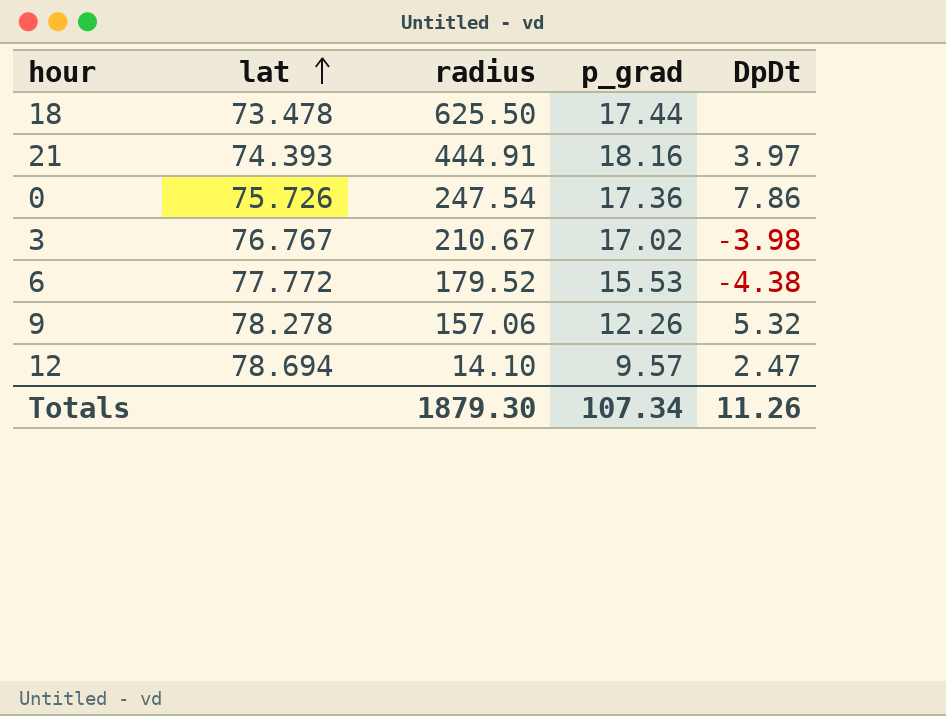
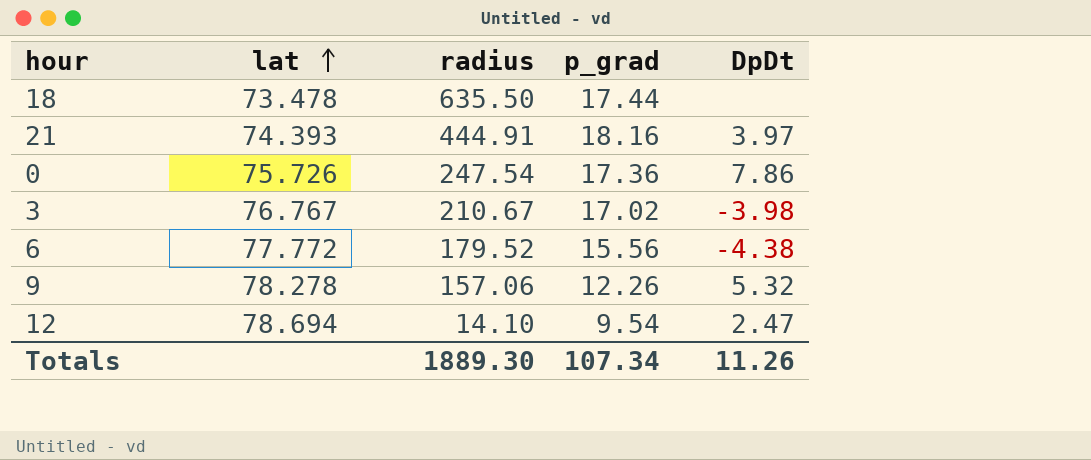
18 | radius: 625.50 -> 635.50
6 | p_grad: 15.53 -> 15.56
12 | p_grad: 9.57 -> 9.54
Totals | radius: 1879.30 -> 1889.30

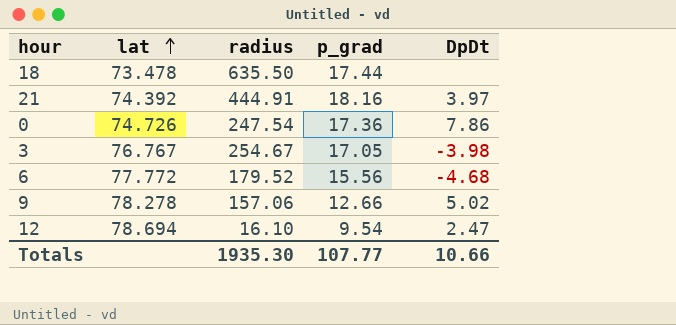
21 | lat: 74.393 -> 74.392
0 | lat: 75.726 -> 74.726
3 | radius: 210.67 -> 254.67
3 | p_grad: 17.02 -> 17.05
6 | DpDt: -4.38 -> -4.68
9 | p_grad: 12.26 -> 12.66
9 | DpDt: 5.32 -> 5.02
12 | radius: 14.10 -> 16.10
Totals | radius: 1889.30 -> 1935.30
Totals | p_grad: 107.34 -> 107.77
Totals | DpDt: 11.26 -> 10.66

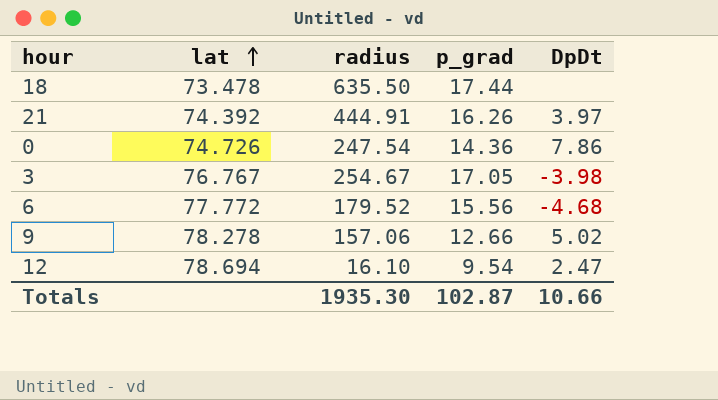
21 | p_grad: 18.16 -> 16.26
0 | p_grad: 17.36 -> 14.36
Totals | p_grad: 107.77 -> 102.87

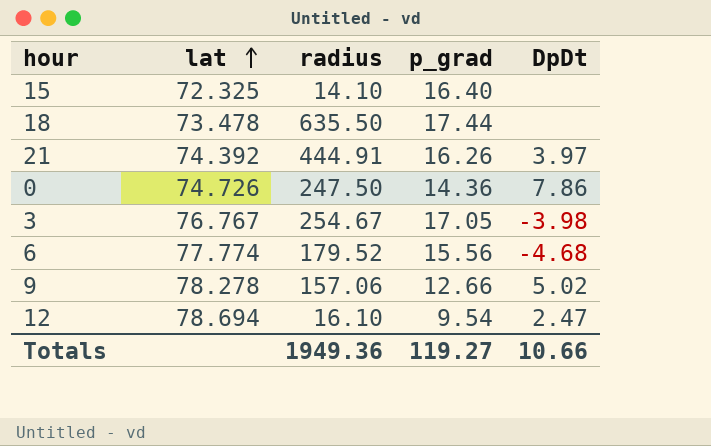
row 15: none -> 72.325 | 14.10 | 16.40 | none
0 | radius: 247.54 -> 247.50
6 | lat: 77.772 -> 77.774
Totals | radius: 1935.30 -> 1949.36
Totals | p_grad: 102.87 -> 119.27

